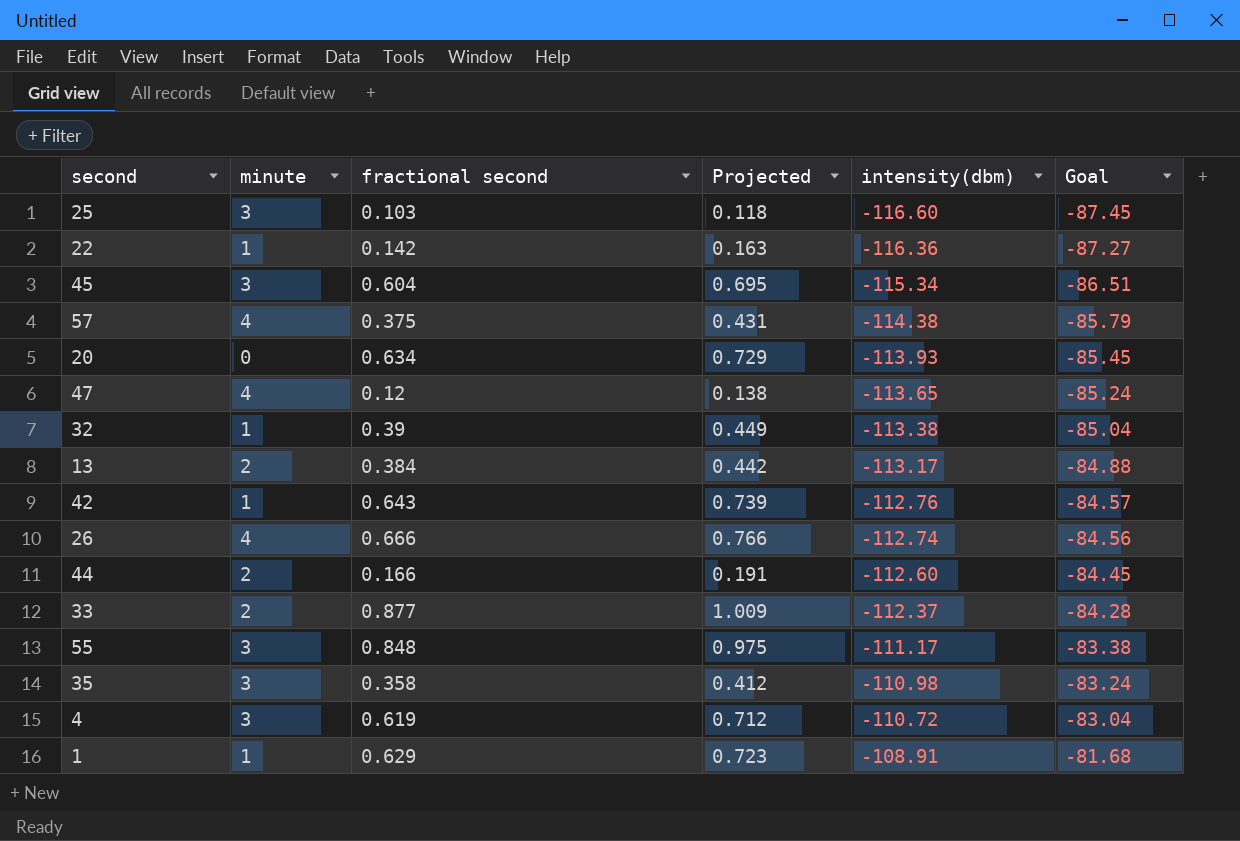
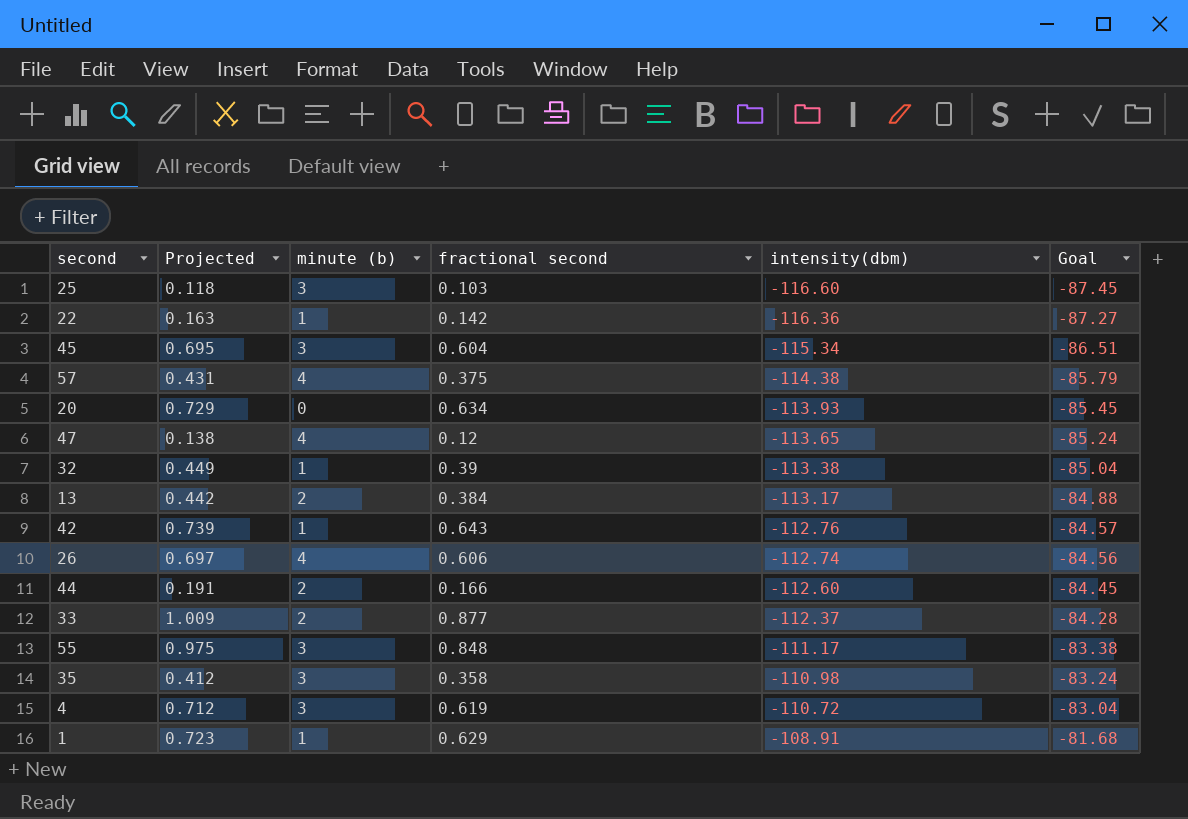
column Projected | position: 4 -> 2
column name: minute -> minute (b)
26 | Projected: 0.766 -> 0.697
26 | fractional second: 0.666 -> 0.606

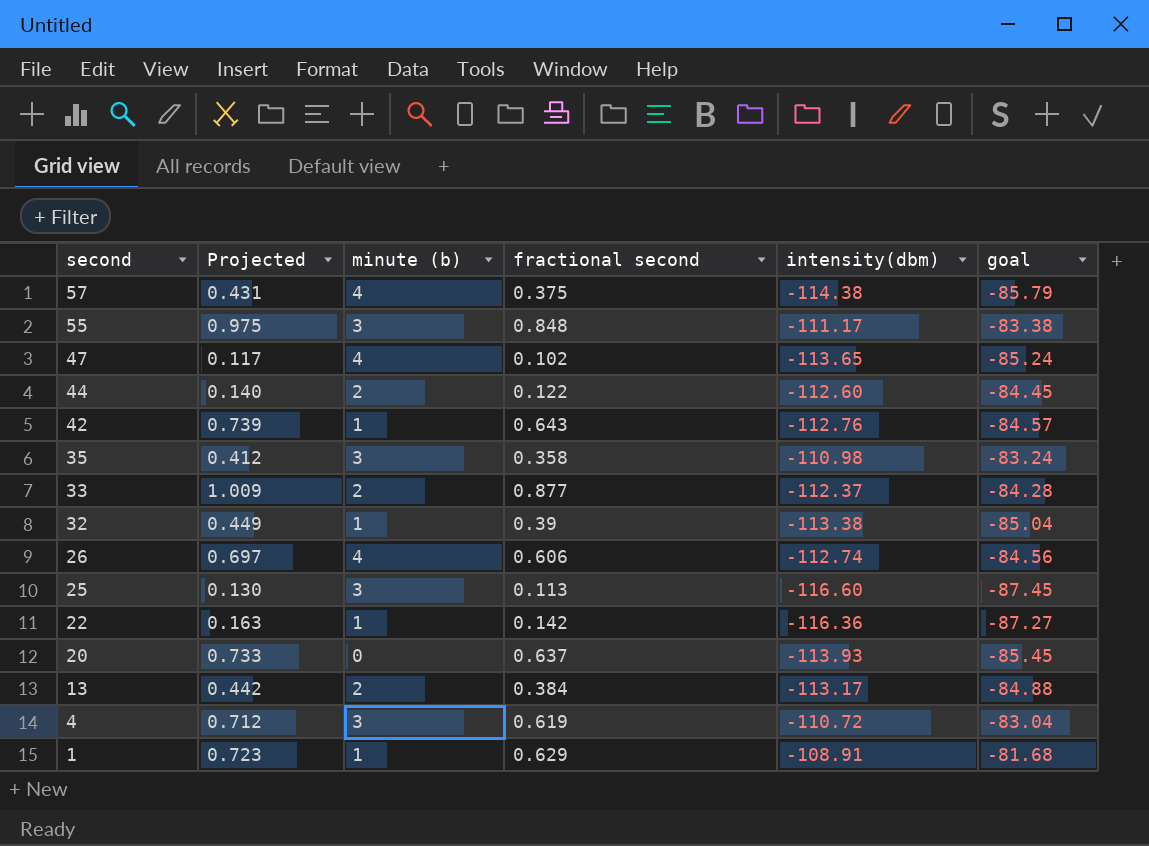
row order: intensity(dbm) ascending -> second descending
column name: Goal -> goal
row 45: 0.695 | 3 | 0.604 | -115.34 | -86.51 -> none
47 | Projected: 0.138 -> 0.117
47 | fractional second: 0.12 -> 0.102
44 | Projected: 0.191 -> 0.140
44 | fractional second: 0.166 -> 0.122
25 | Projected: 0.118 -> 0.130
25 | fractional second: 0.103 -> 0.113
20 | Projected: 0.729 -> 0.733
20 | fractional second: 0.634 -> 0.637

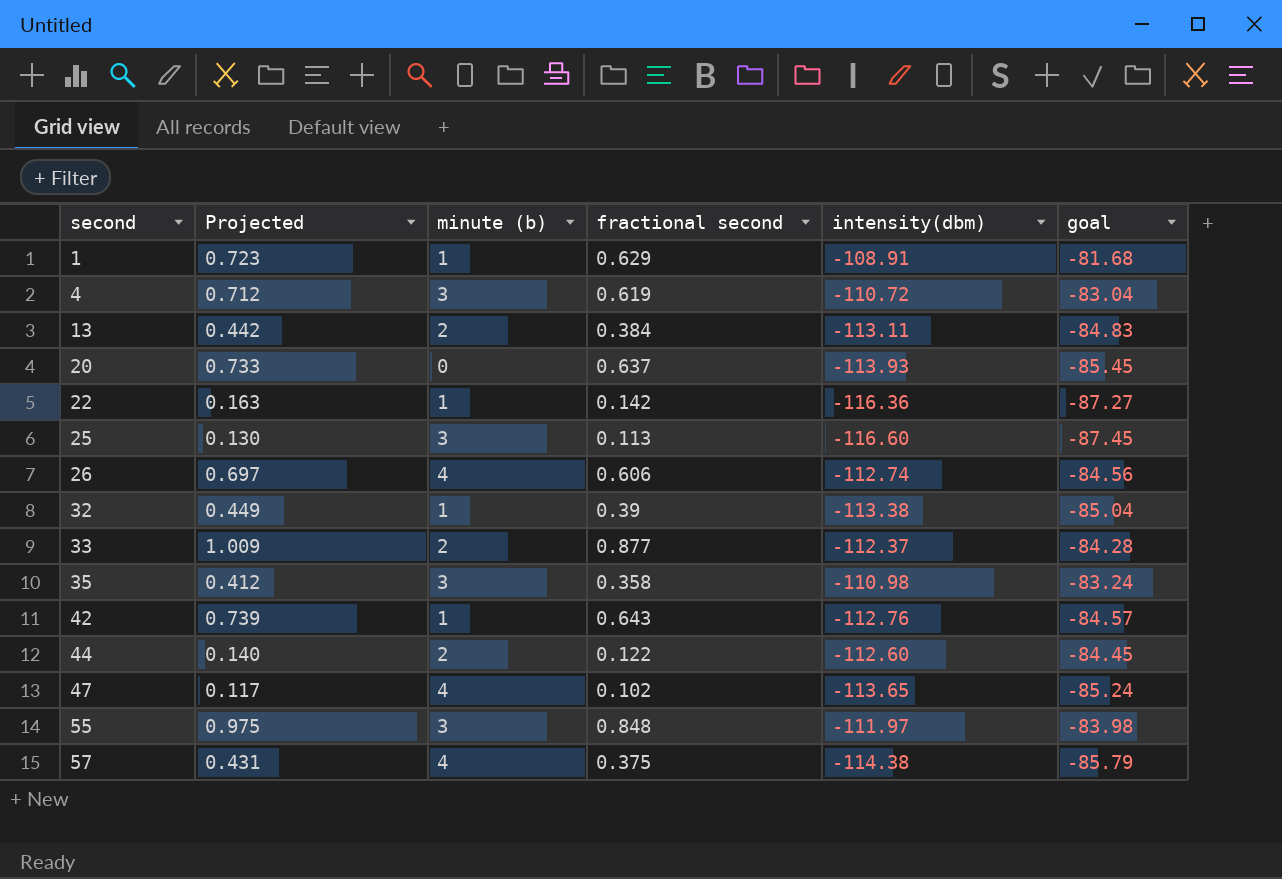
row order: second descending -> second ascending
13 | intensity(dbm): -113.17 -> -113.11
13 | goal: -84.88 -> -84.83
55 | intensity(dbm): -111.17 -> -111.97
55 | goal: -83.38 -> -83.98

